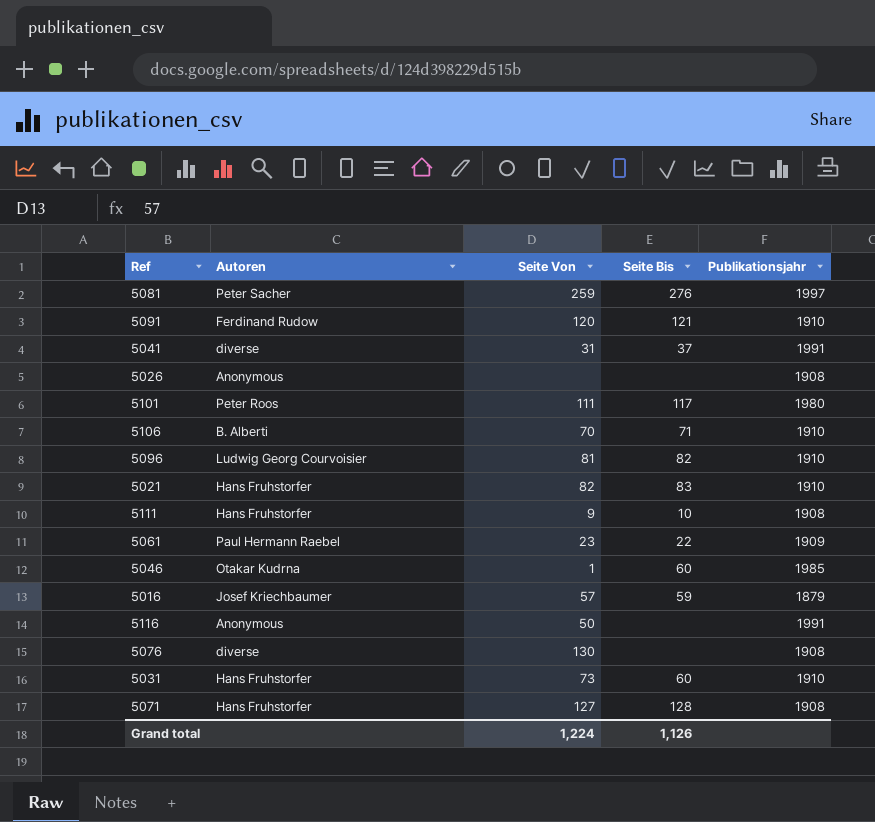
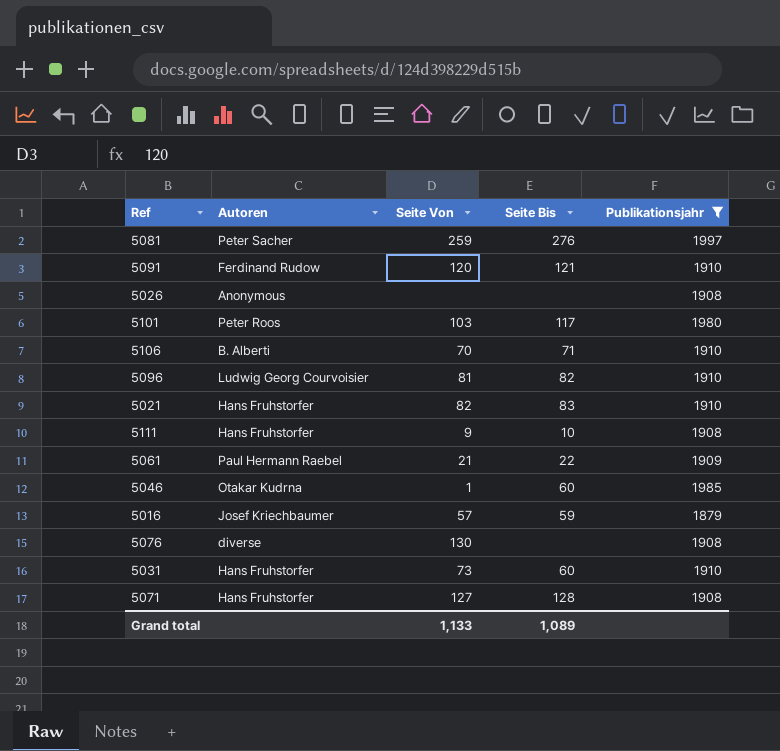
filter: none -> Publikationsjahr != 1991
5101 | Seite Von: 111 -> 103
5061 | Seite Von: 23 -> 21
Grand total | Seite Von: 1,224 -> 1,133
Grand total | Seite Bis: 1,126 -> 1,089

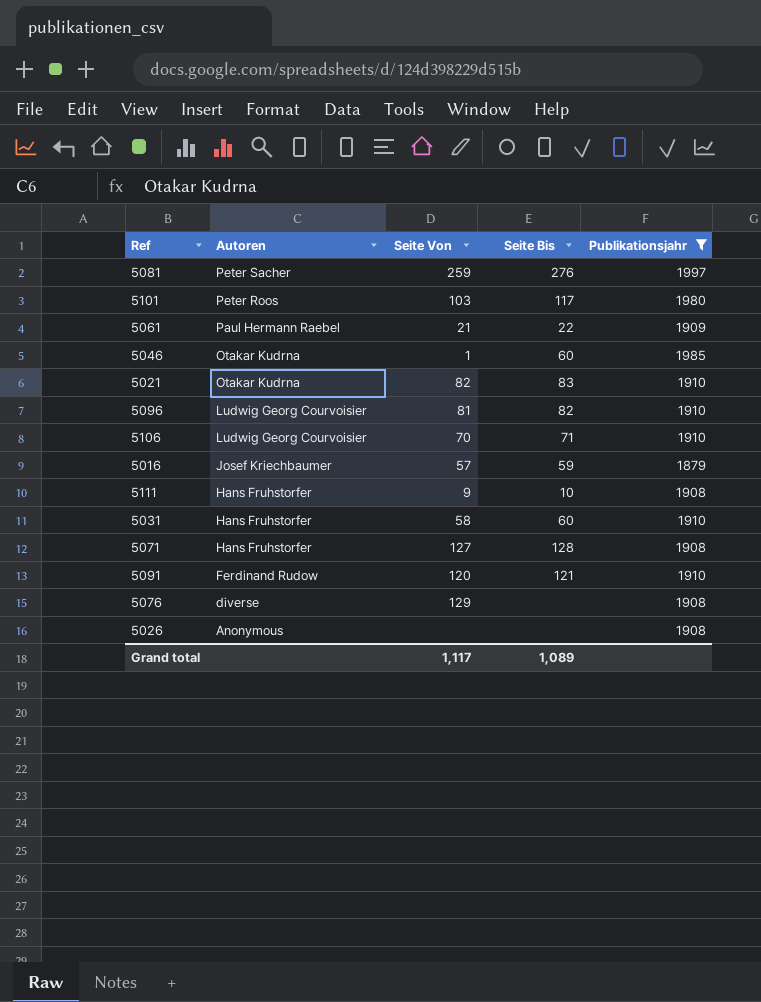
row order: none -> Autoren descending
5021 | Autoren: Hans Fruhstorfer -> Otakar Kudrna
5106 | Autoren: B. Alberti -> Ludwig Georg Courvoisier
5031 | Seite Von: 73 -> 58
5076 | Seite Von: 130 -> 129
Grand total | Seite Von: 1,133 -> 1,117

